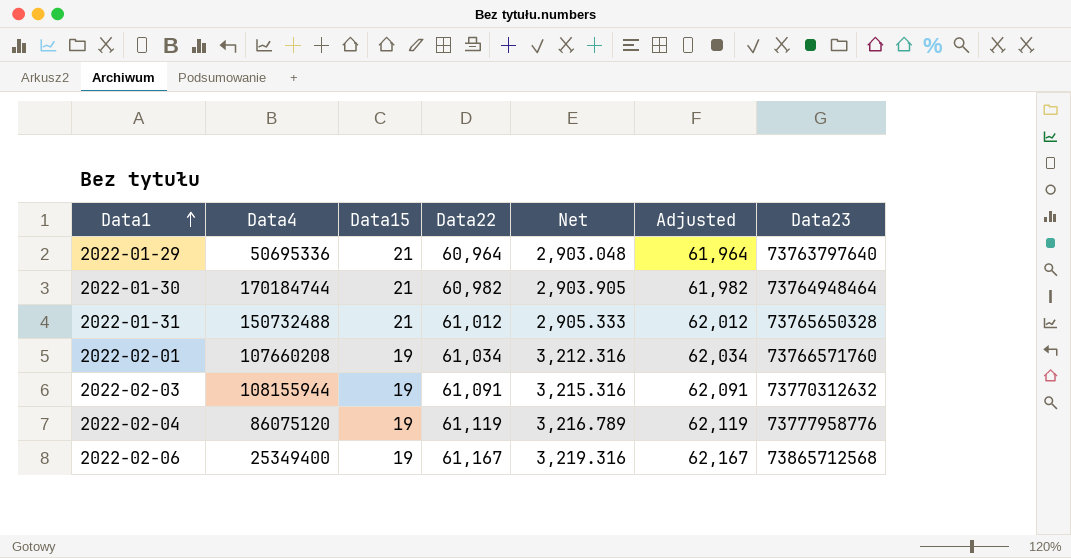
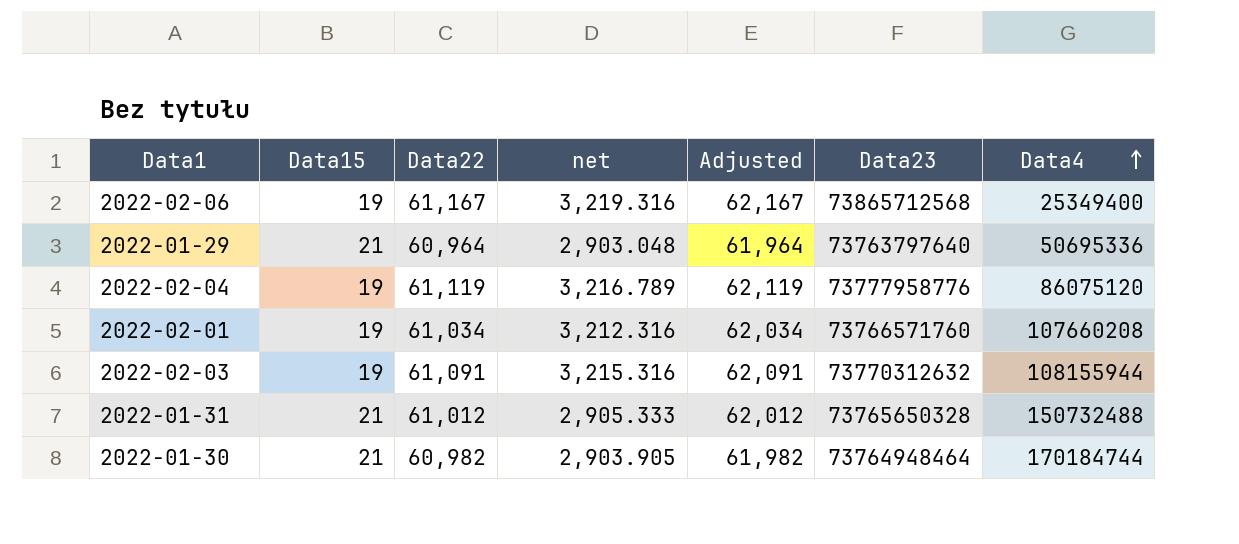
row order: Data1 ascending -> Data4 ascending
column name: Net -> net
column Data4 | position: 2 -> 7

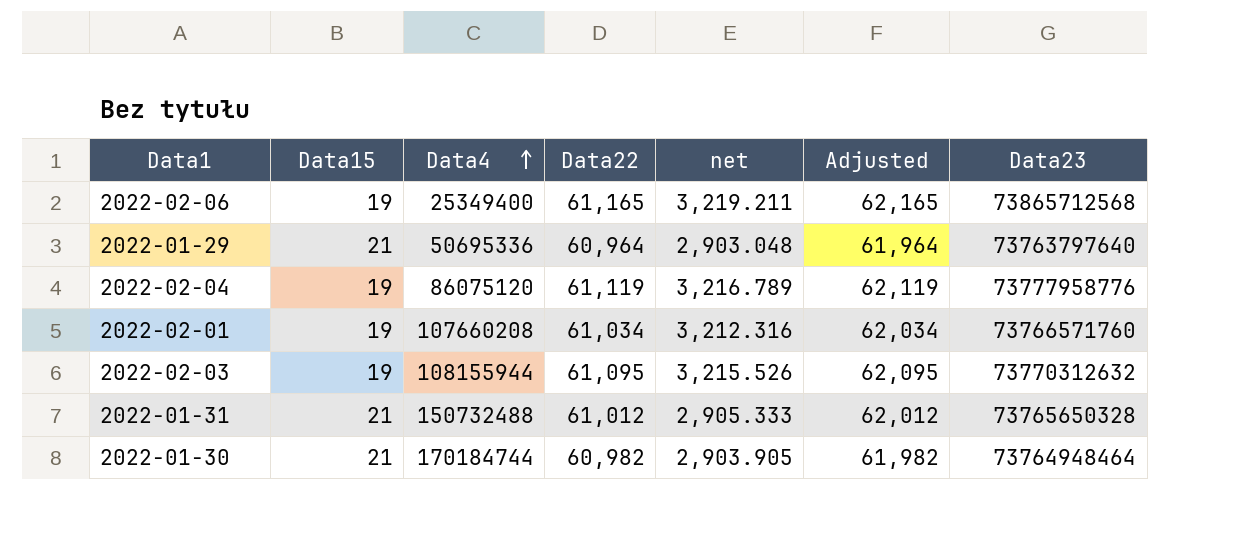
column Data4 | position: 7 -> 3
2022-02-06 | Data22: 61,167 -> 61,165
2022-02-06 | net: 3,219.316 -> 3,219.211
2022-02-06 | Adjusted: 62,167 -> 62,165
2022-02-03 | Data22: 61,091 -> 61,095
2022-02-03 | net: 3,215.316 -> 3,215.526
2022-02-03 | Adjusted: 62,091 -> 62,095

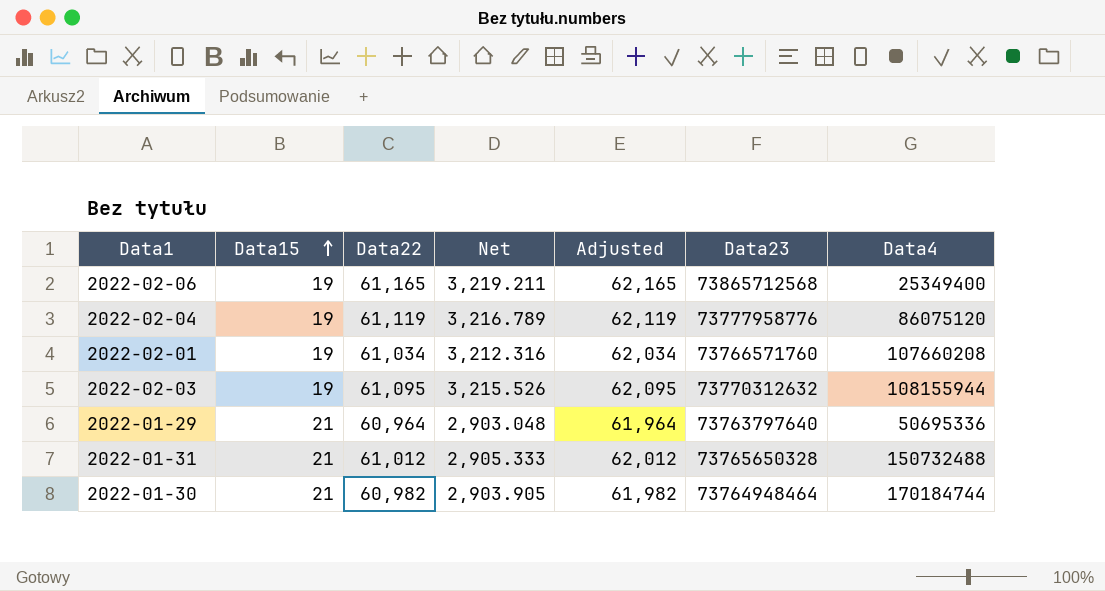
row order: Data4 ascending -> Data15 ascending
column name: net -> Net
column Data4 | position: 3 -> 7

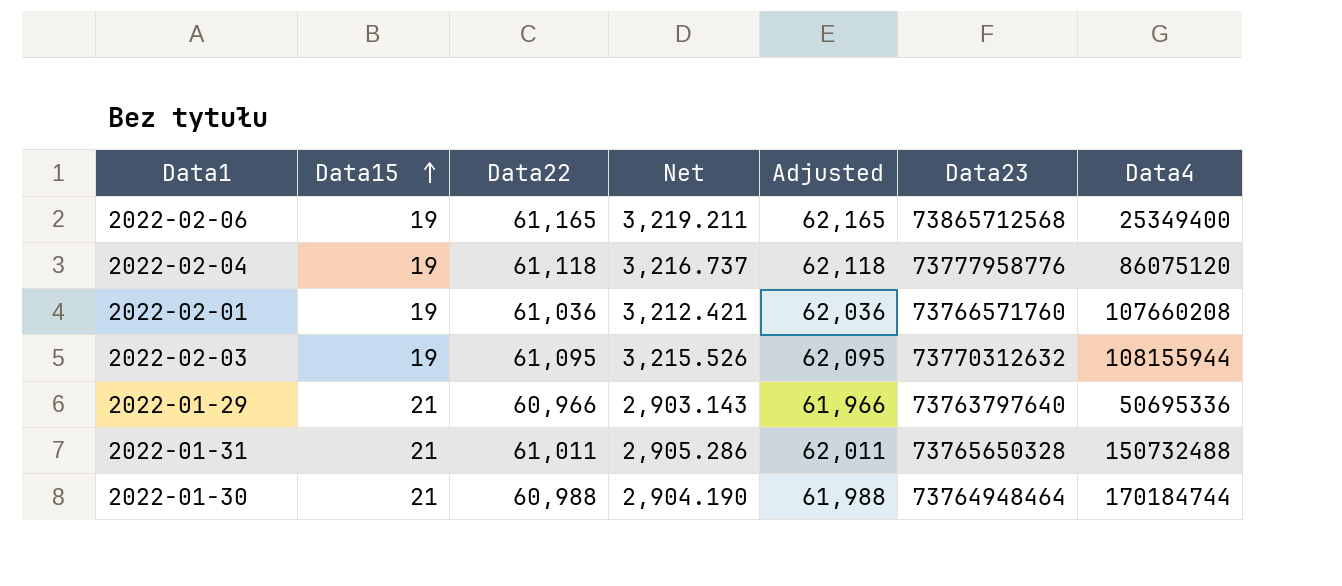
2022-02-04 | Data22: 61,119 -> 61,118
2022-02-04 | Net: 3,216.789 -> 3,216.737
2022-02-04 | Adjusted: 62,119 -> 62,118
2022-02-01 | Data22: 61,034 -> 61,036
2022-02-01 | Net: 3,212.316 -> 3,212.421
2022-02-01 | Adjusted: 62,034 -> 62,036
2022-01-29 | Data22: 60,964 -> 60,966
2022-01-29 | Net: 2,903.048 -> 2,903.143
2022-01-29 | Adjusted: 61,964 -> 61,966
2022-01-31 | Data22: 61,012 -> 61,011
2022-01-31 | Net: 2,905.333 -> 2,905.286
2022-01-31 | Adjusted: 62,012 -> 62,011
2022-01-30 | Data22: 60,982 -> 60,988
2022-01-30 | Net: 2,903.905 -> 2,904.190
2022-01-30 | Adjusted: 61,982 -> 61,988

